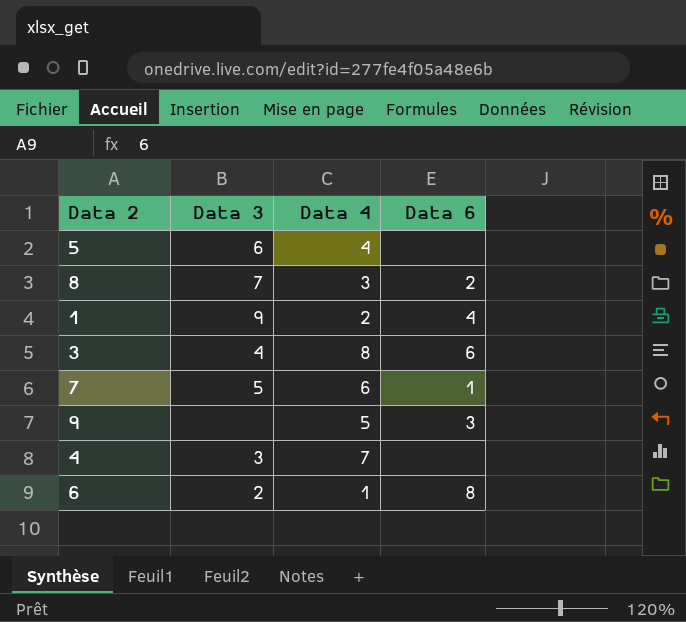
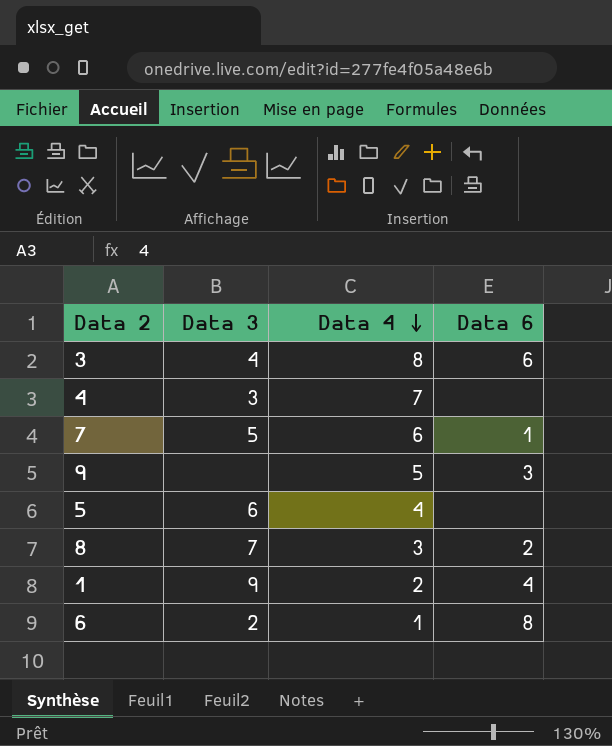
row order: none -> Data 4 descending

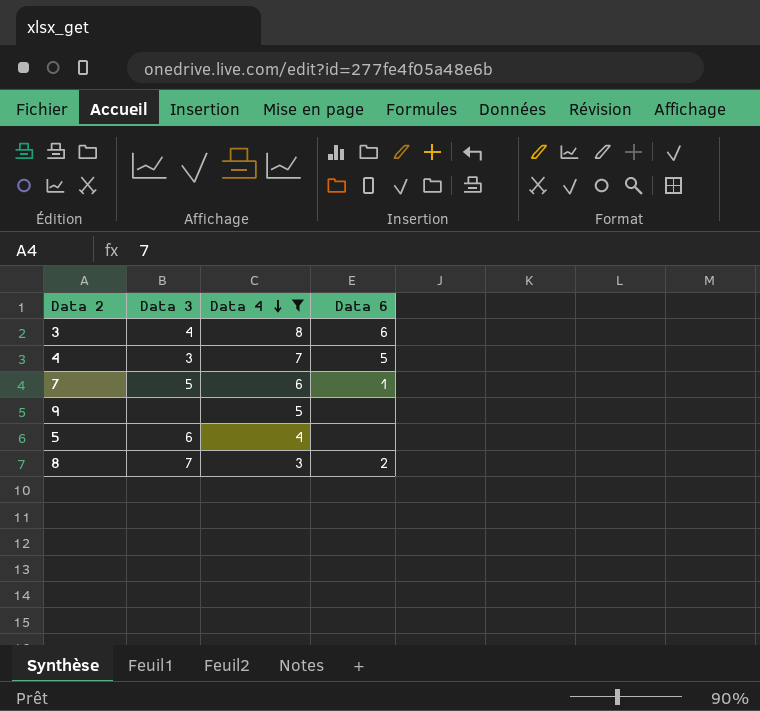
filter: none -> Data 4 >= 3
4 | Data 6: none -> 5
9 | Data 6: 3 -> none

